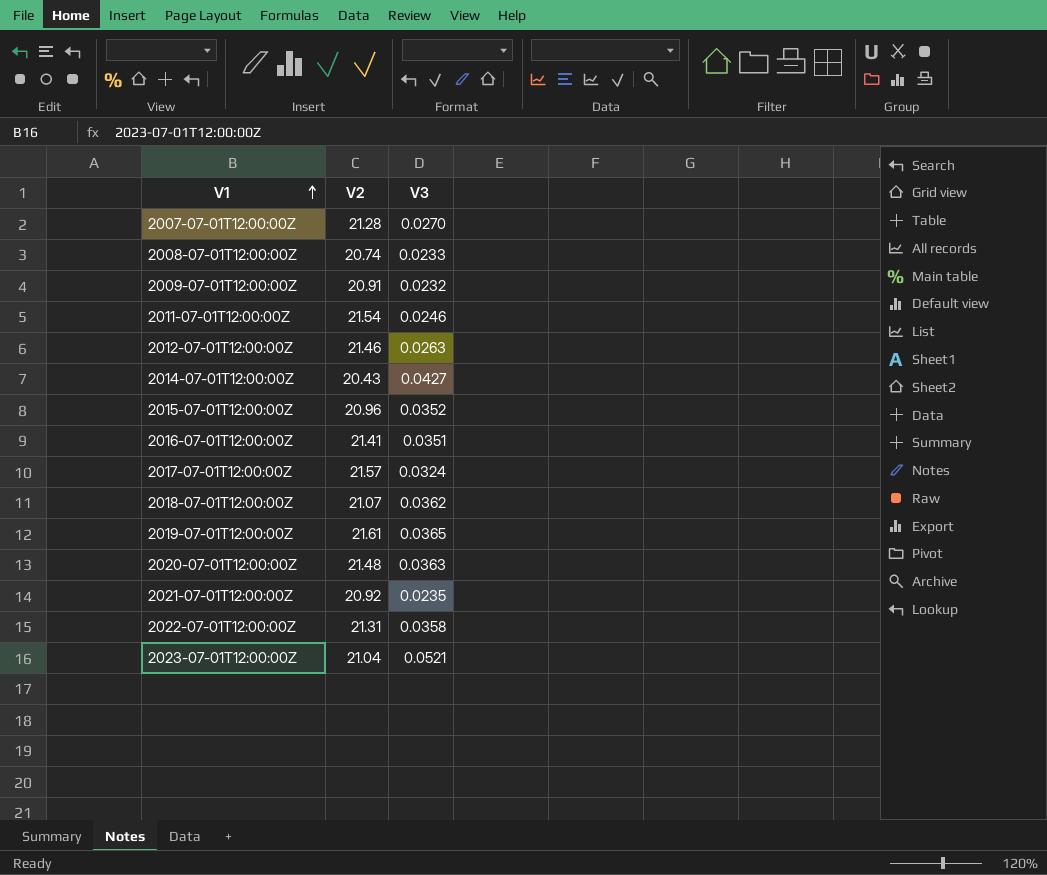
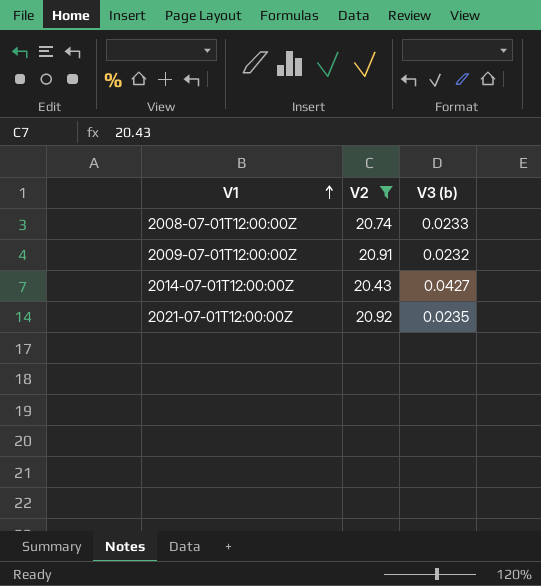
filter: none -> V2 <= 20.92
column name: V3 -> V3 (b)

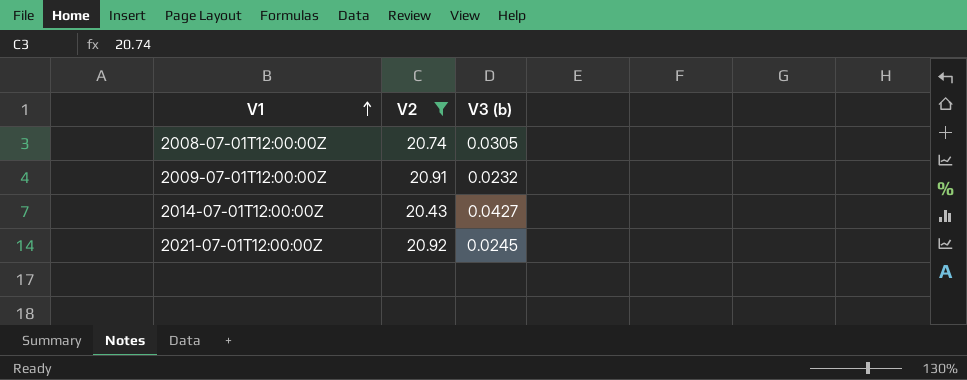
2008-07-01T12:00:00Z | V3 (b): 0.0233 -> 0.0305
2021-07-01T12:00:00Z | V3 (b): 0.0235 -> 0.0245

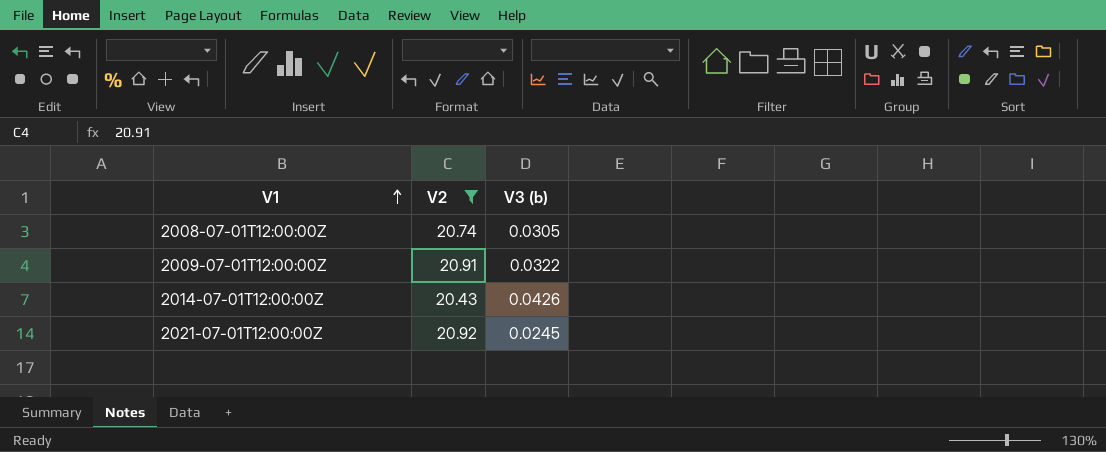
2009-07-01T12:00:00Z | V3 (b): 0.0232 -> 0.0322
2014-07-01T12:00:00Z | V3 (b): 0.0427 -> 0.0426

